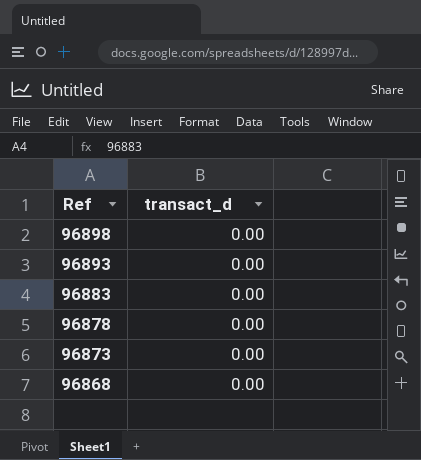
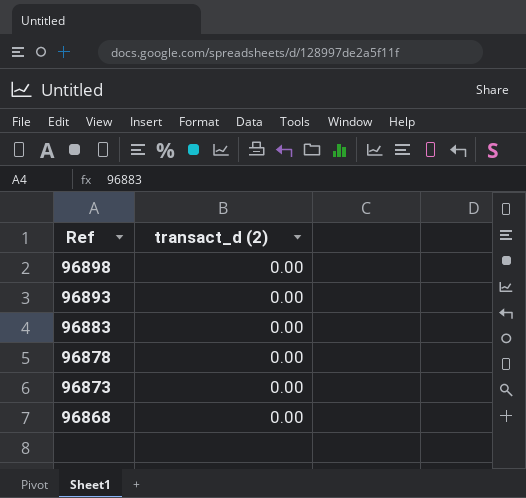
column name: transact_d -> transact_d (2)

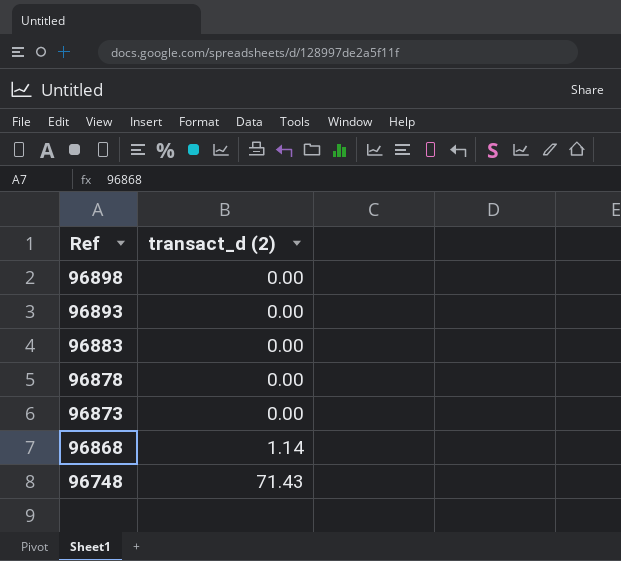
96868 | transact_d (2): 0.00 -> 1.14
row 96748: none -> 71.43

